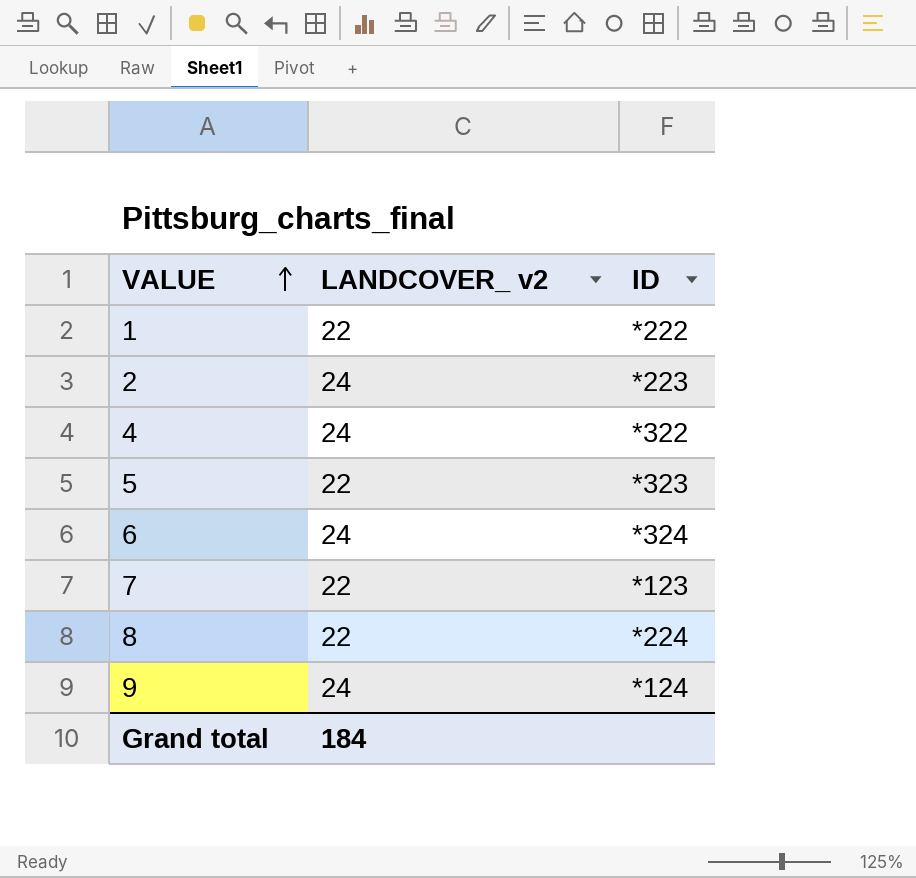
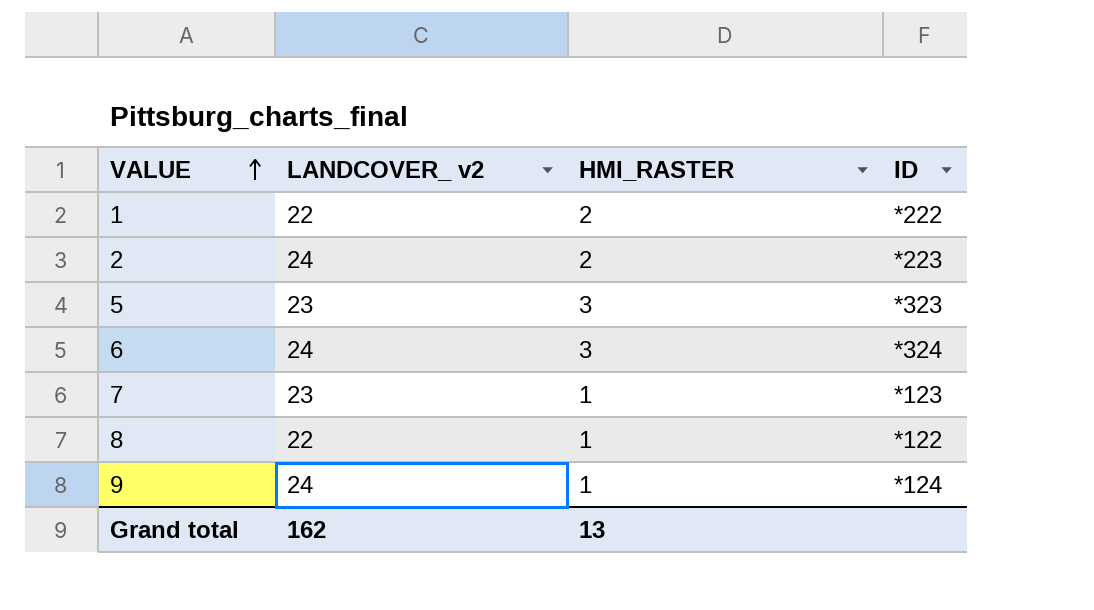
column HMI_RASTER | position: none -> 3
row 4: 24 | *322 -> none
5 | LANDCOVER_ v2: 22 -> 23
7 | LANDCOVER_ v2: 22 -> 23
8 | ID: *224 -> *122
Grand total | LANDCOVER_ v2: 184 -> 162

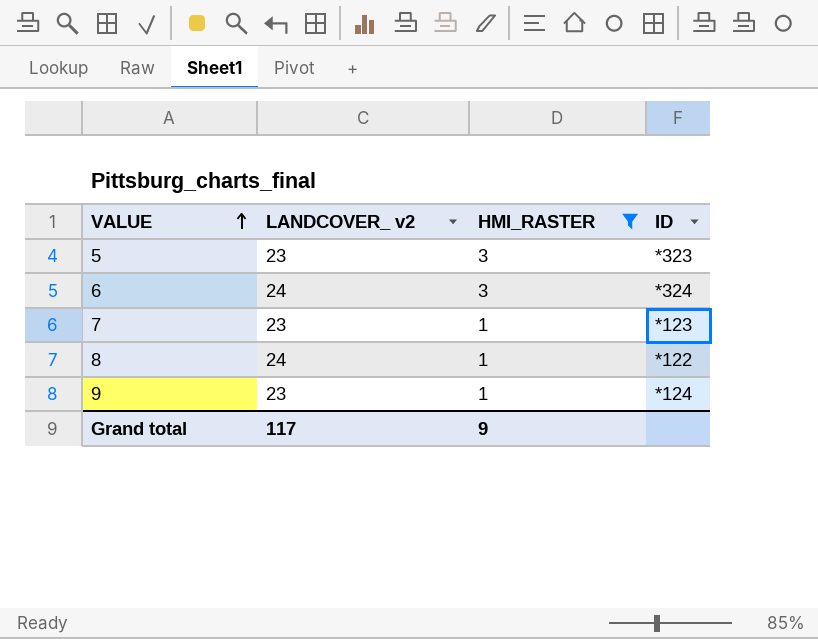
filter: none -> HMI_RASTER != 2
8 | LANDCOVER_ v2: 22 -> 24
9 | LANDCOVER_ v2: 24 -> 23
Grand total | LANDCOVER_ v2: 162 -> 117
Grand total | HMI_RASTER: 13 -> 9

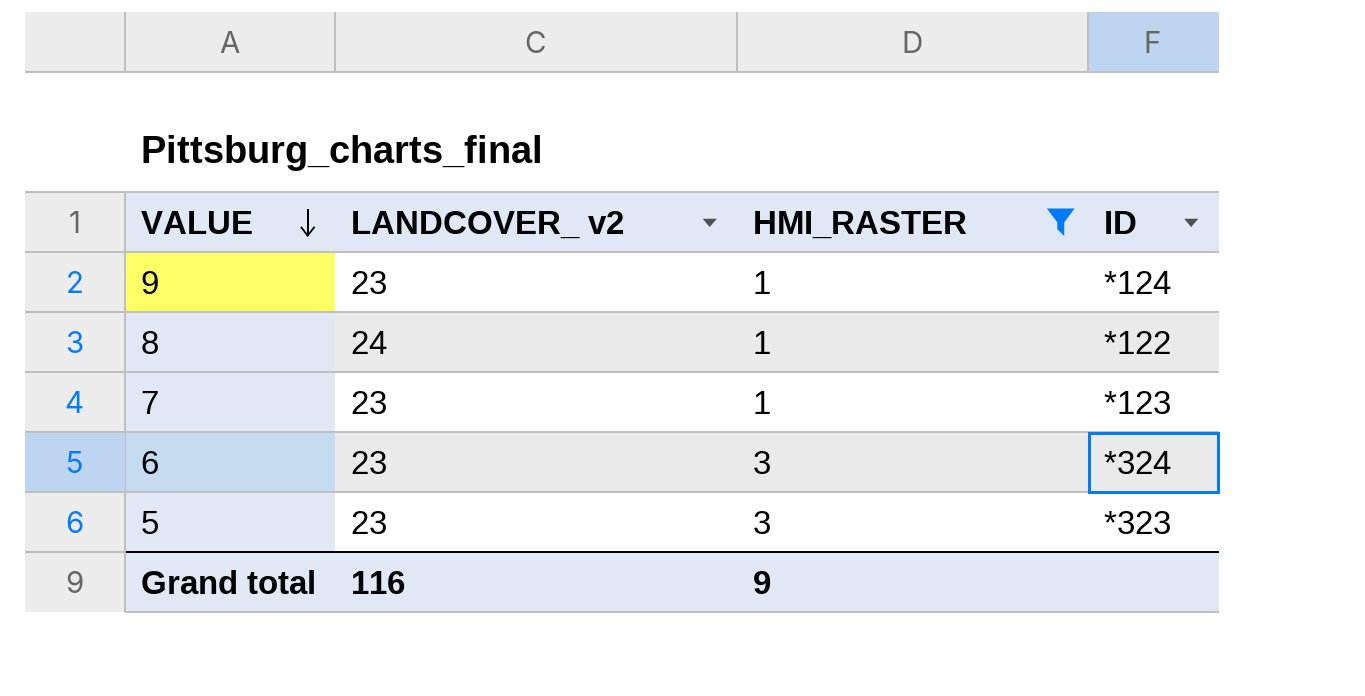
row order: VALUE ascending -> VALUE descending
6 | LANDCOVER_ v2: 24 -> 23
Grand total | LANDCOVER_ v2: 117 -> 116

